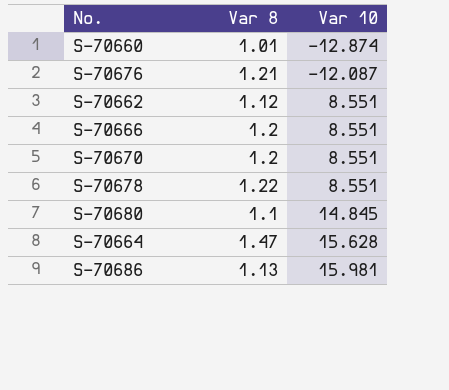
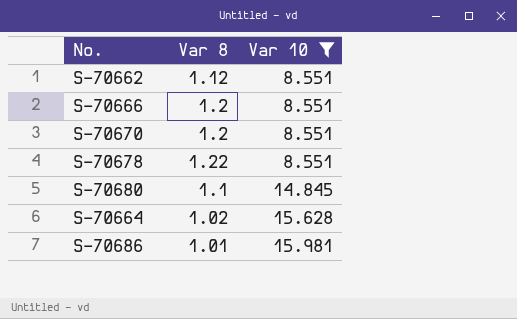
filter: none -> Var 10 >= 8.551
S-70664 | Var 8: 1.47 -> 1.02
S-70686 | Var 8: 1.13 -> 1.01

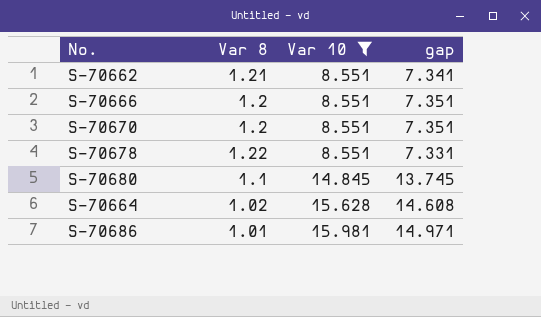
column gap | formula: none -> [Var 10] - [Var 8]
S-70662 | Var 8: 1.12 -> 1.21

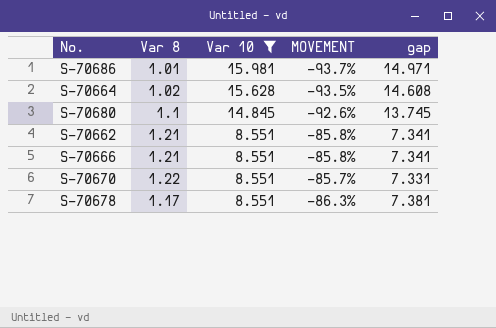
row order: Var 10 ascending -> Var 10 descending
column MOVEMENT | formula: none -> ([Var 8] - [Var 10]) / [Var 10]
S-70666 | Var 8: 1.2 -> 1.21
S-70666 | gap: 7.351 -> 7.341
S-70670 | Var 8: 1.2 -> 1.22
S-70670 | gap: 7.351 -> 7.331
S-70678 | Var 8: 1.22 -> 1.17
S-70678 | gap: 7.331 -> 7.381

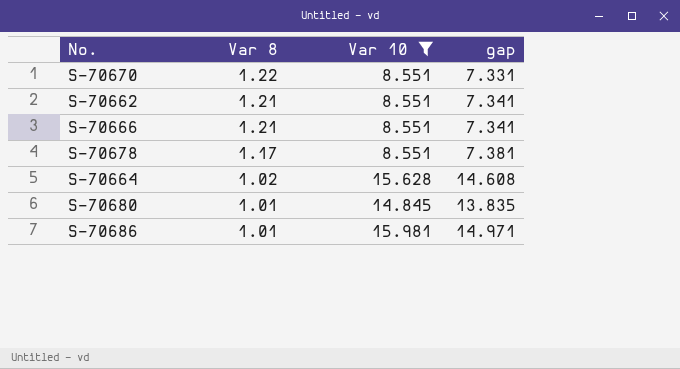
row order: Var 10 descending -> Var 8 descending
column MOVEMENT | formula: ([Var 8] - [Var 10]) / [Var 10] -> none
S-70680 | Var 8: 1.1 -> 1.01
S-70680 | gap: 13.745 -> 13.835

